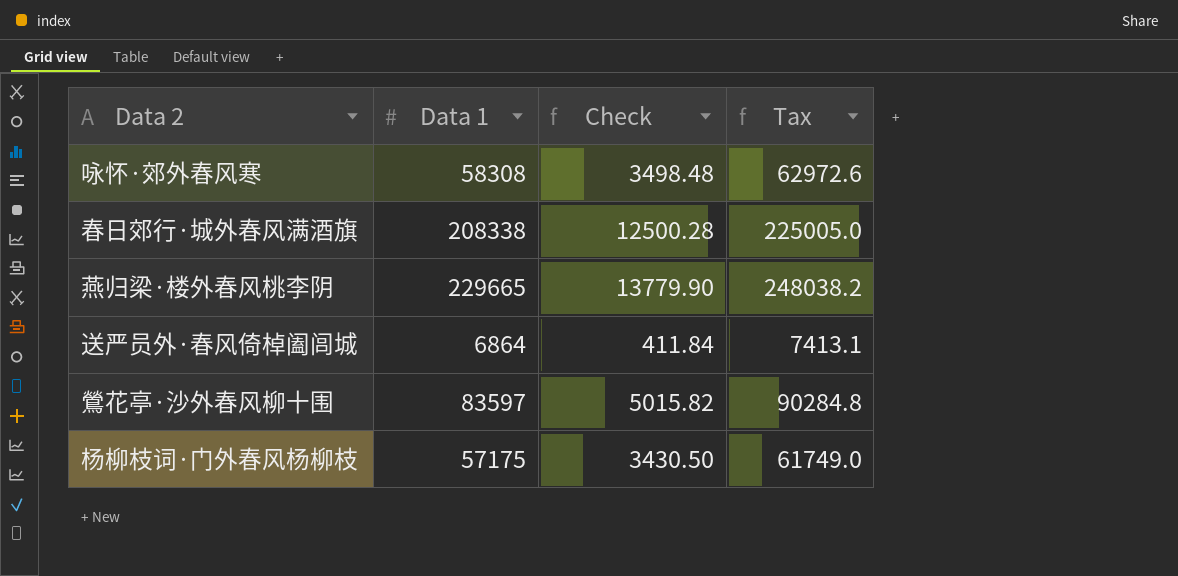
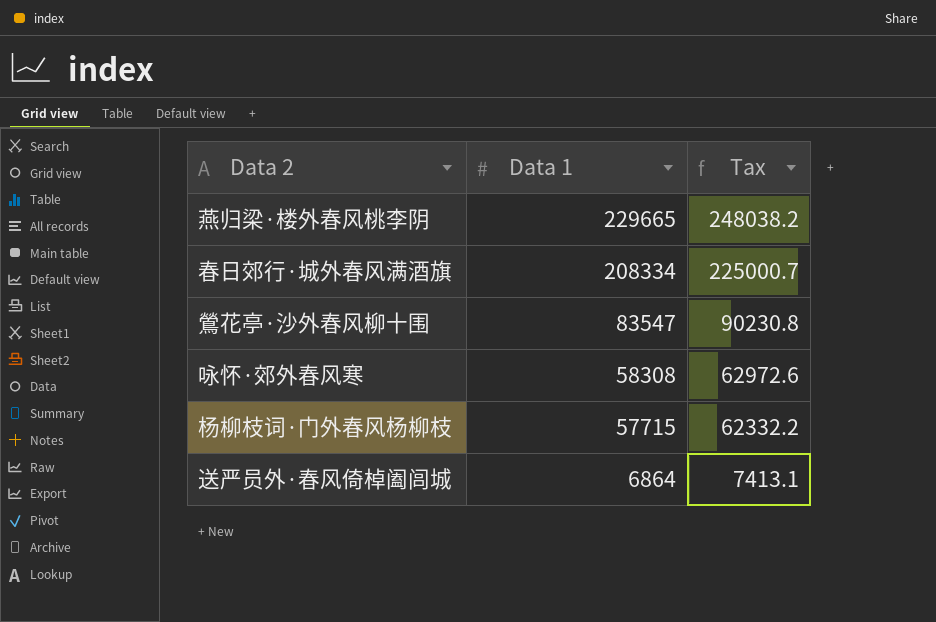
row order: none -> Data 1 descending
column Check | formula: [Data 1] * 0.06 -> none
春日郊行·城外春风满酒旗 | Data 1: 208338 -> 208334
春日郊行·城外春风满酒旗 | Tax: 225005.0 -> 225000.7
鶯花亭·沙外春风柳十围 | Data 1: 83597 -> 83547
鶯花亭·沙外春风柳十围 | Tax: 90284.8 -> 90230.8
杨柳枝词·门外春风杨柳枝 | Data 1: 57175 -> 57715
杨柳枝词·门外春风杨柳枝 | Tax: 61749.0 -> 62332.2

